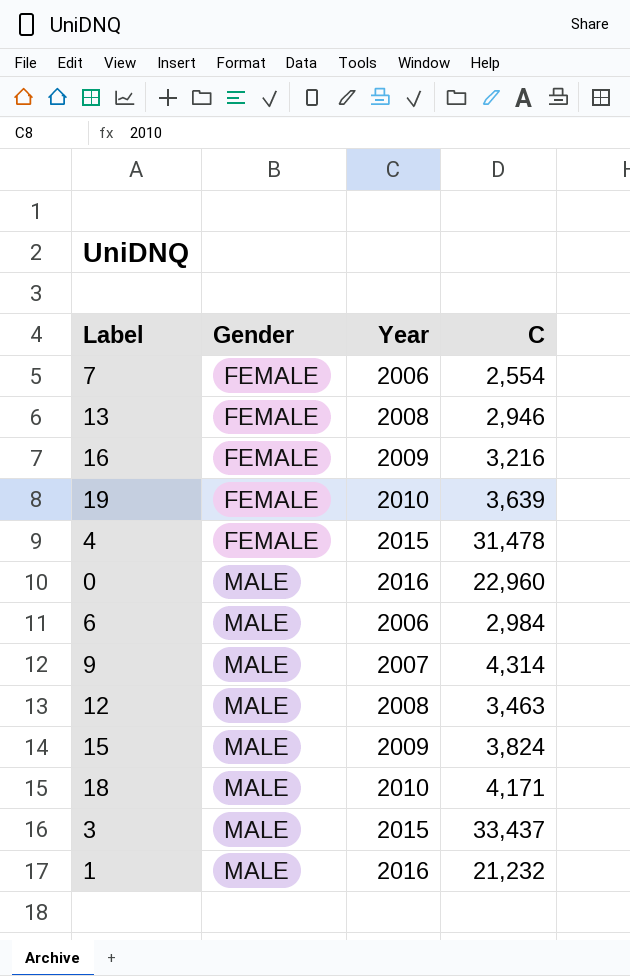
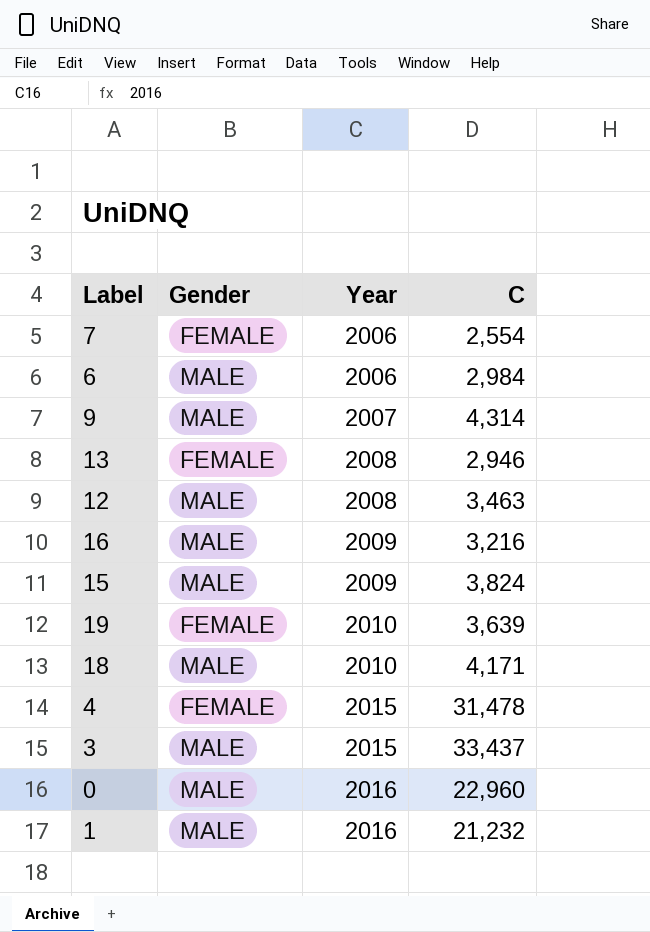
row order: Gender ascending -> Year ascending
16 | Gender: FEMALE -> MALE

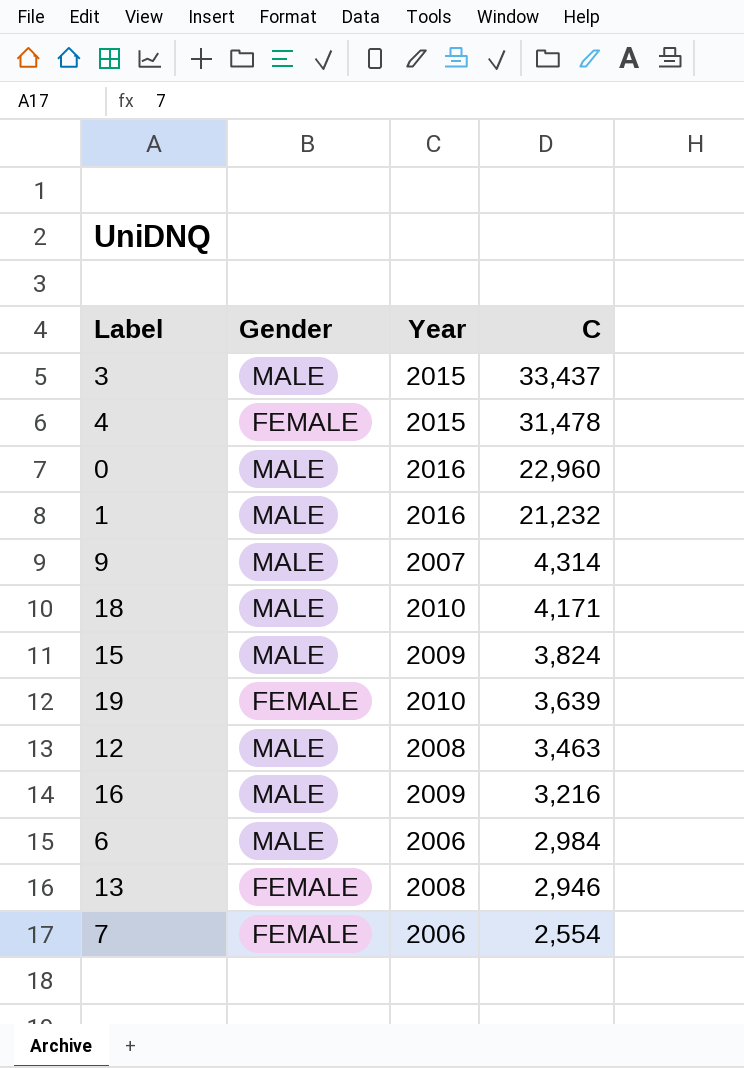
row order: Year ascending -> C descending

